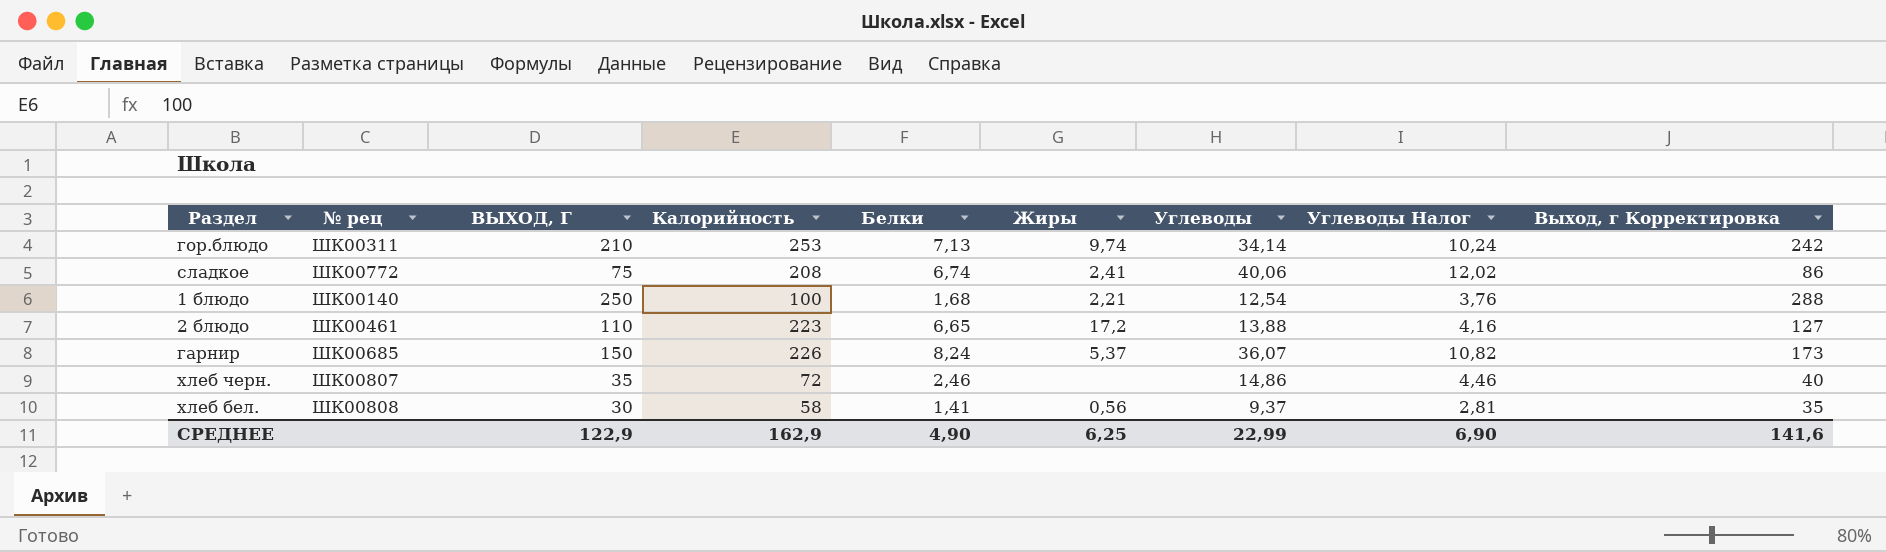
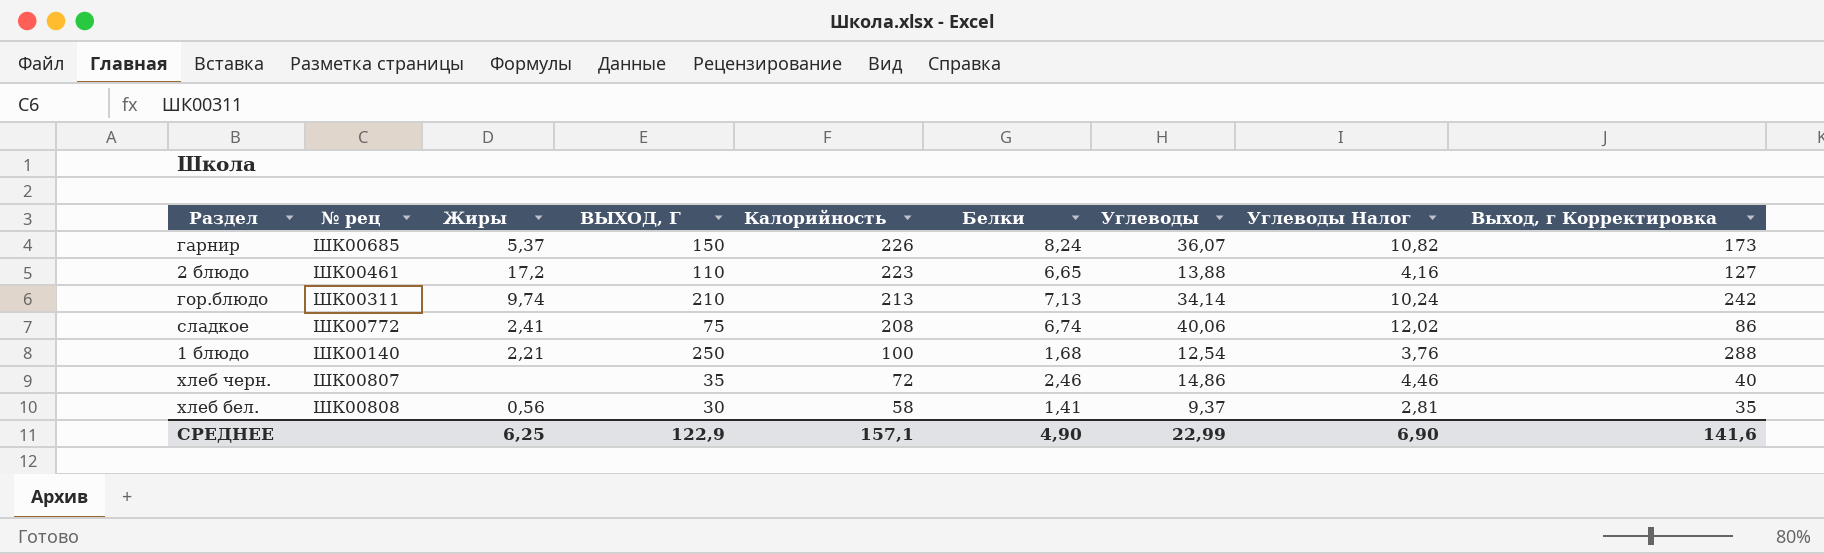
row order: none -> Калорийность descending
column Жиры | position: 6 -> 3
гор.блюдо | Калорийность: 253 -> 213
СРЕДНЕЕ | Калорийность: 162,9 -> 157,1

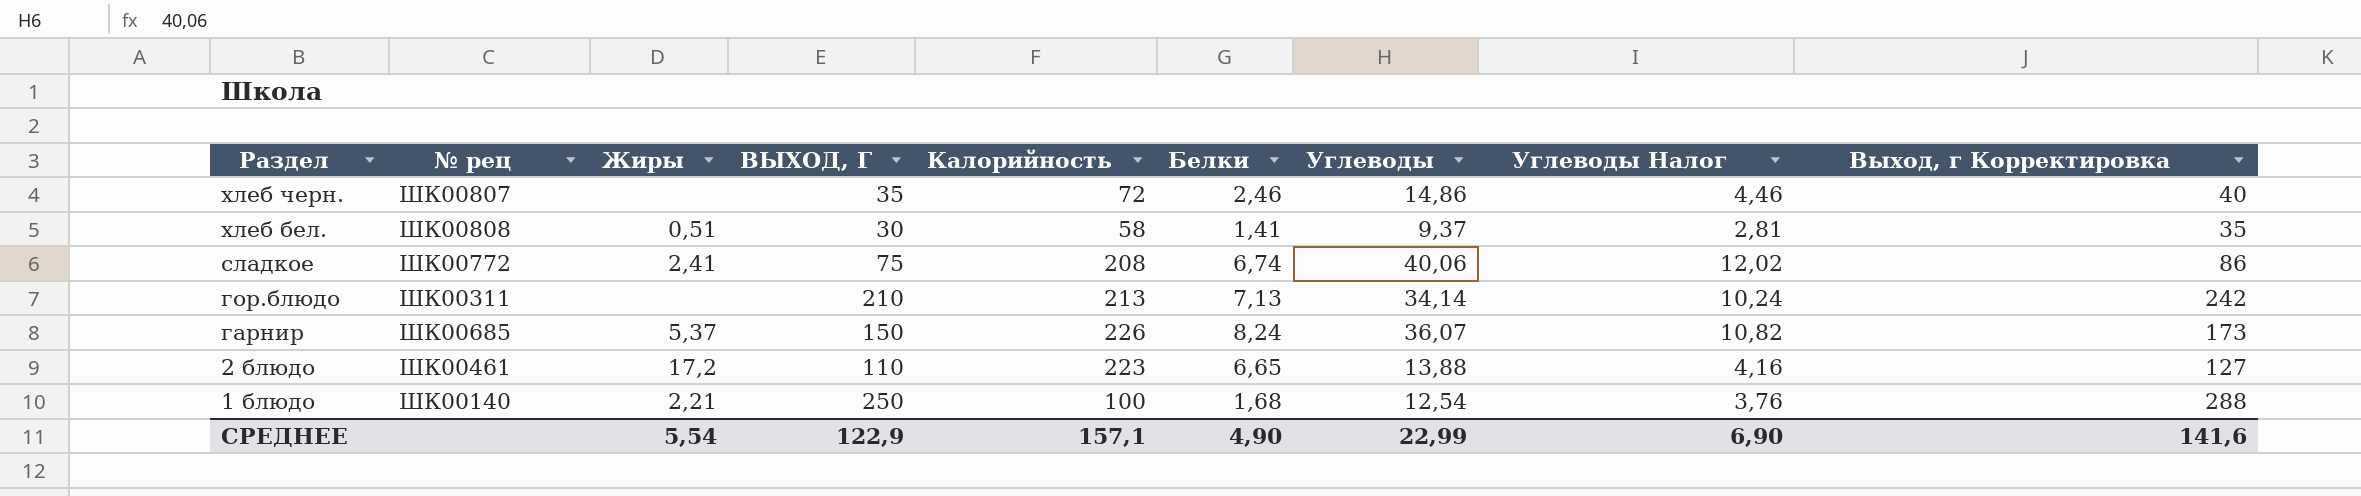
row order: Калорийность descending -> Раздел descending
хлеб бел. | Жиры: 0,56 -> 0,51
гор.блюдо | Жиры: 9,74 -> none
СРЕДНЕЕ | Жиры: 6,25 -> 5,54

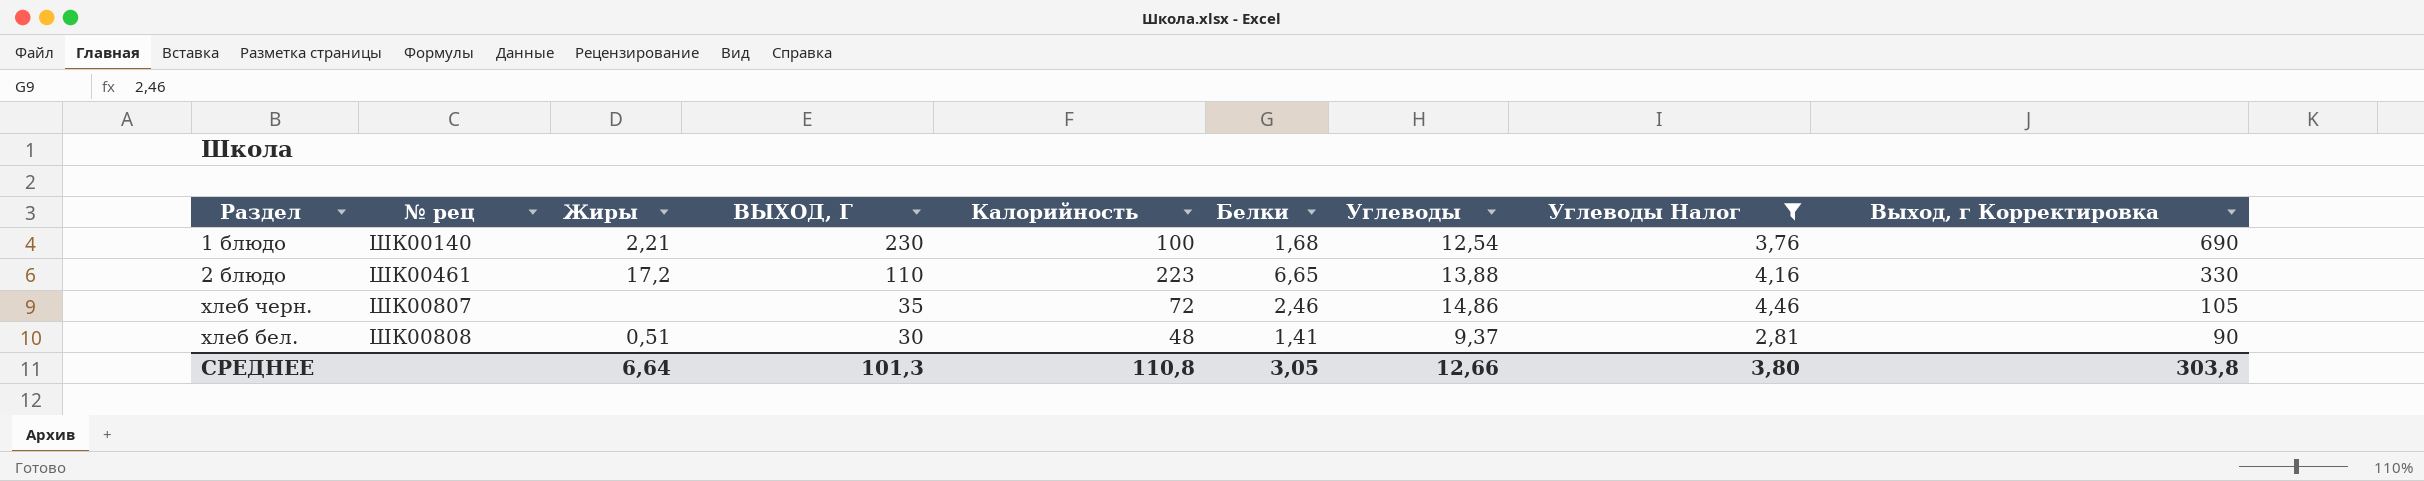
filter: none -> Углеводы Налог <= 4,46
row order: Раздел descending -> № рец ascending
column Выход, г Корректировка | formula: [ВЫХОД, Г] * 1,15 -> [ВЫХОД, Г] * 3
1 блюдо | ВЫХОД, Г: 250 -> 230
хлеб бел. | Калорийность: 58 -> 48
СРЕДНЕЕ | Жиры: 5,54 -> 6,64
СРЕДНЕЕ | ВЫХОД, Г: 122,9 -> 101,3
СРЕДНЕЕ | Калорийность: 157,1 -> 110,8
СРЕДНЕЕ | Белки: 4,90 -> 3,05
СРЕДНЕЕ | Углеводы: 22,99 -> 12,66
СРЕДНЕЕ | Углеводы Налог: 6,90 -> 3,80
СРЕДНЕЕ | Выход, г Корректировка: 141,6 -> 303,8

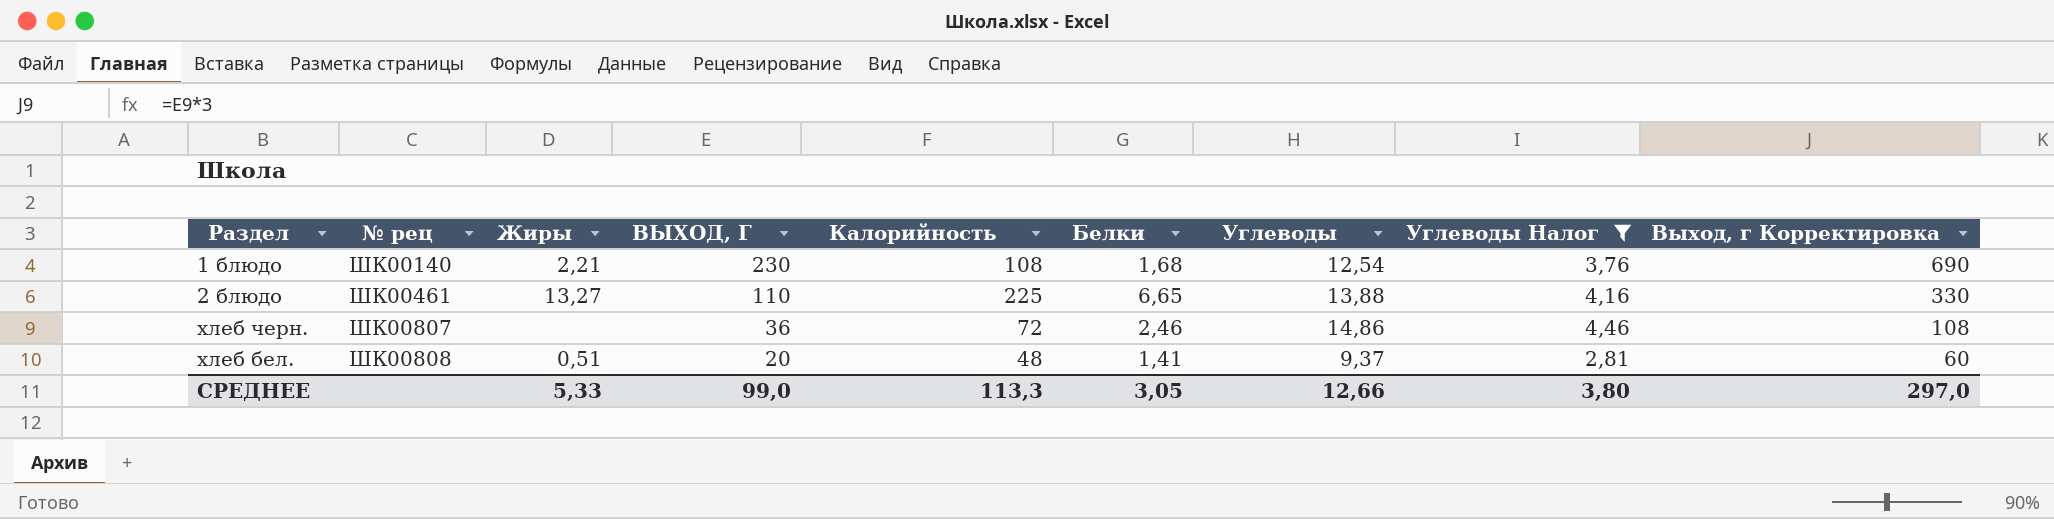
1 блюдо | Калорийность: 100 -> 108
2 блюдо | Жиры: 17,2 -> 13,27
2 блюдо | Калорийность: 223 -> 225
хлеб черн. | ВЫХОД, Г: 35 -> 36
хлеб черн. | Выход, г Корректировка: 105 -> 108
хлеб бел. | ВЫХОД, Г: 30 -> 20
хлеб бел. | Выход, г Корректировка: 90 -> 60
СРЕДНЕЕ | Жиры: 6,64 -> 5,33
СРЕДНЕЕ | ВЫХОД, Г: 101,3 -> 99,0
СРЕДНЕЕ | Калорийность: 110,8 -> 113,3
СРЕДНЕЕ | Выход, г Корректировка: 303,8 -> 297,0

